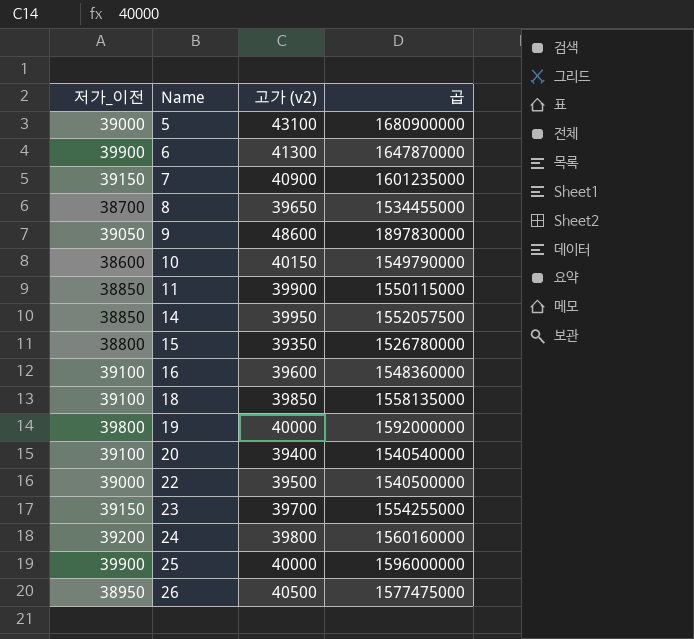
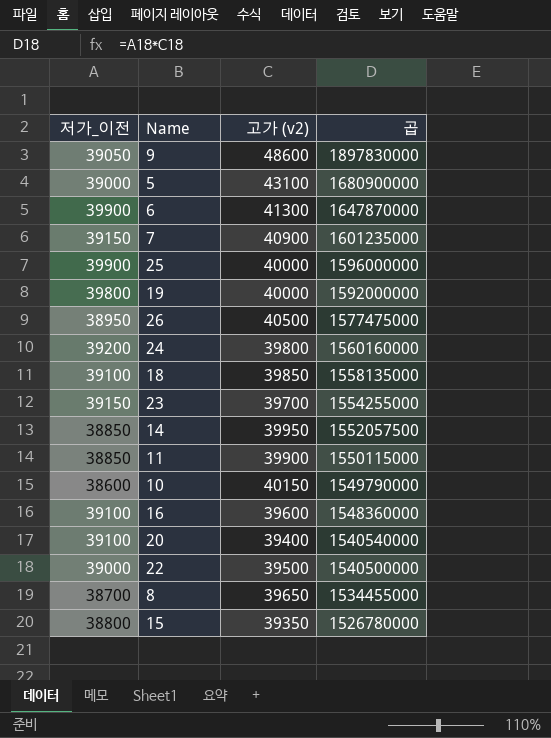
row order: Name ascending -> 곱 descending

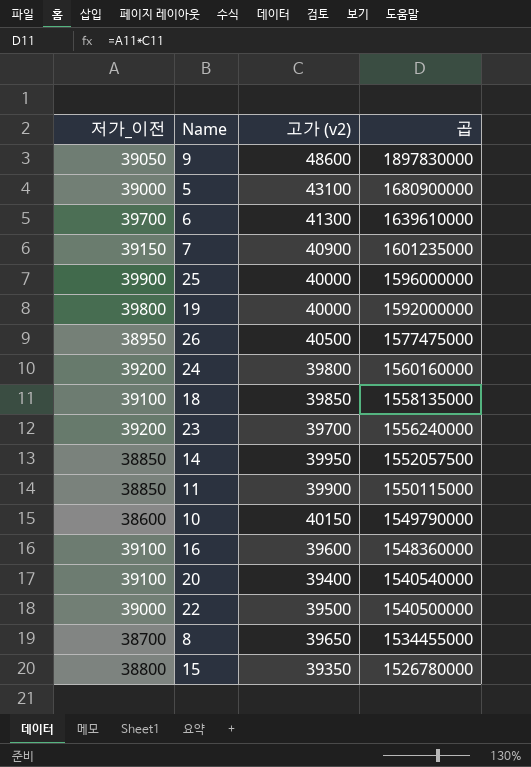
6 | 저가_이전: 39900 -> 39700
6 | 곱: 1647870000 -> 1639610000
23 | 저가_이전: 39150 -> 39200
23 | 곱: 1554255000 -> 1556240000

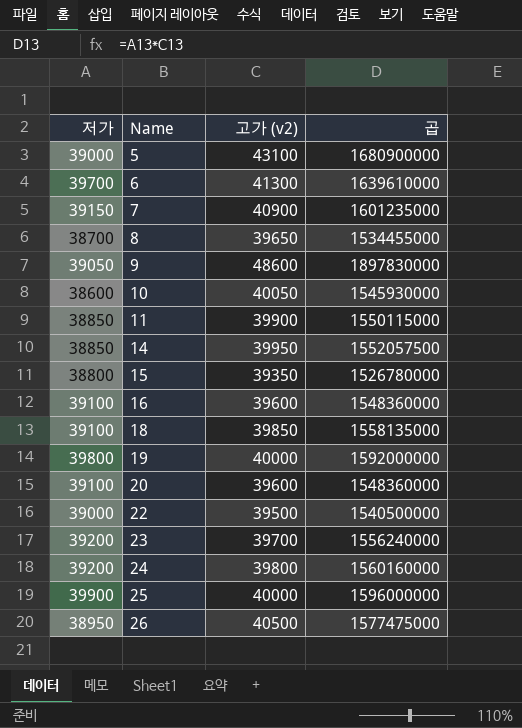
row order: 곱 descending -> Name ascending
column name: 저가_이전 -> 저가
10 | 고가 (v2): 40150 -> 40050
10 | 곱: 1549790000 -> 1545930000
20 | 고가 (v2): 39400 -> 39600
20 | 곱: 1540540000 -> 1548360000

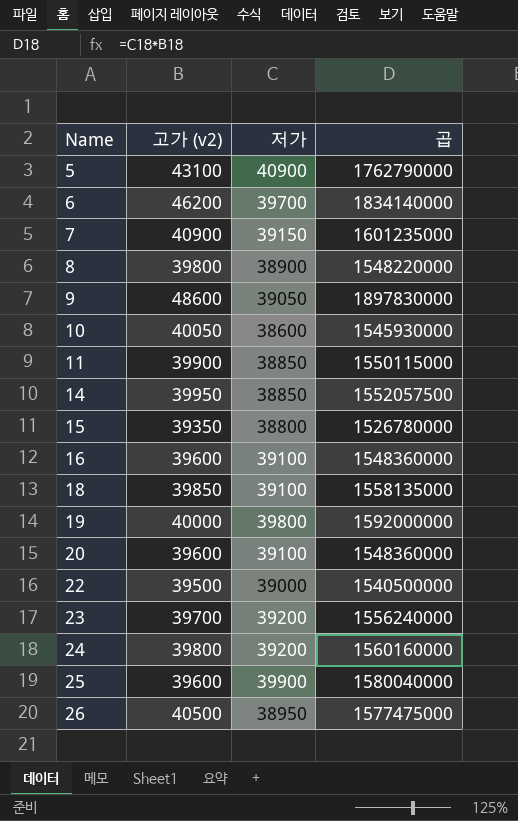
column 저가 | position: 1 -> 3
5 | 저가: 39000 -> 40900
5 | 곱: 1680900000 -> 1762790000
6 | 고가 (v2): 41300 -> 46200
6 | 곱: 1639610000 -> 1834140000
8 | 고가 (v2): 39650 -> 39800
8 | 저가: 38700 -> 38900
8 | 곱: 1534455000 -> 1548220000
25 | 고가 (v2): 40000 -> 39600
25 | 곱: 1596000000 -> 1580040000

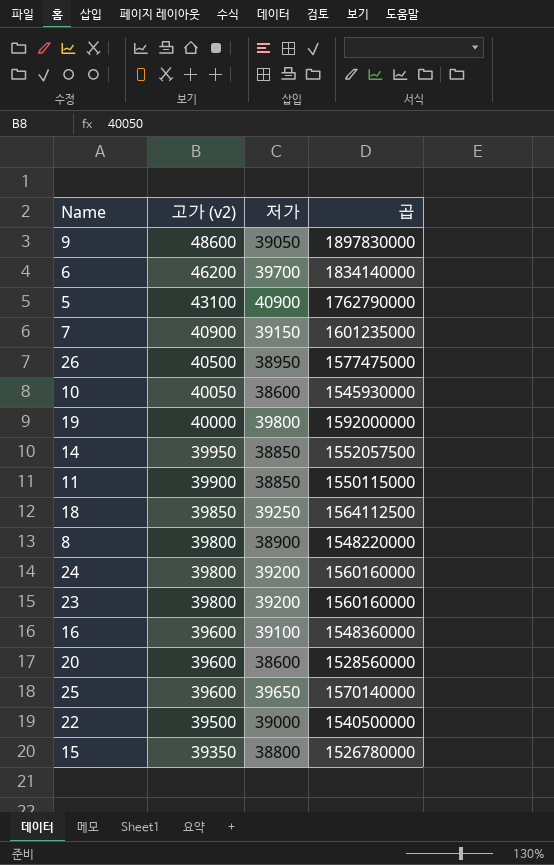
row order: Name ascending -> 고가 (v2) descending
18 | 저가: 39100 -> 39250
18 | 곱: 1558135000 -> 1564112500
23 | 고가 (v2): 39700 -> 39800
23 | 곱: 1556240000 -> 1560160000
20 | 저가: 39100 -> 38600
20 | 곱: 1548360000 -> 1528560000
25 | 저가: 39900 -> 39650
25 | 곱: 1580040000 -> 1570140000

